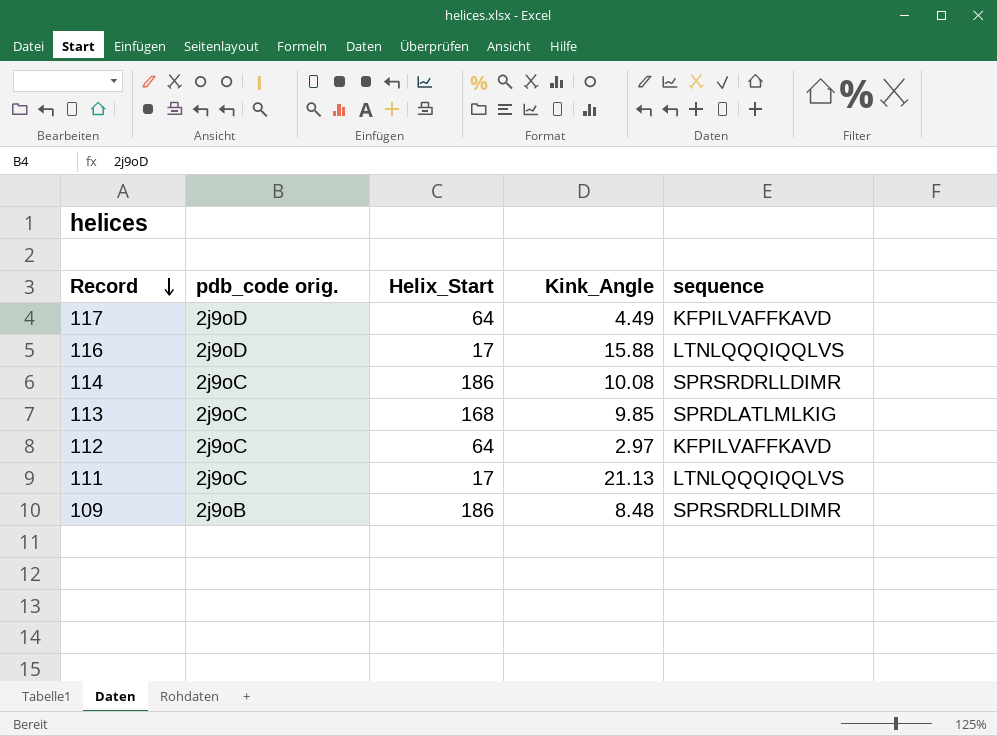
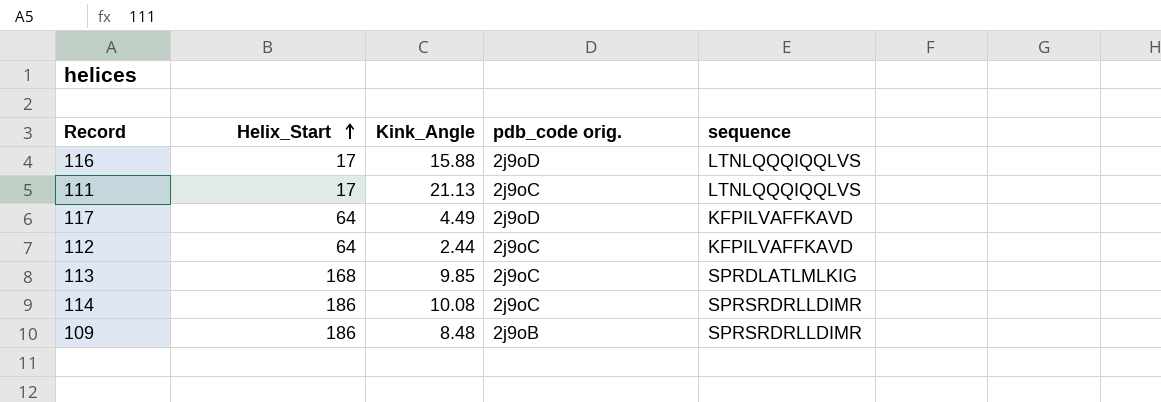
row order: Record descending -> Helix_Start ascending
column pdb_code orig. | position: 2 -> 4
112 | Kink_Angle: 2.97 -> 2.44

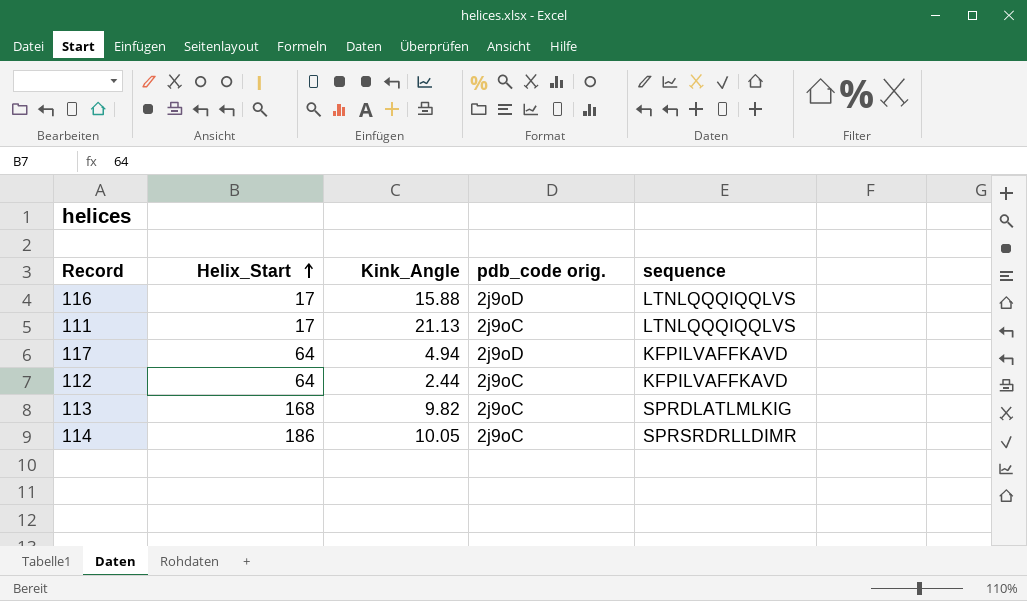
row 109: 186 | 8.48 | 2j9oB | SPRSRDRLLDIMR -> none
117 | Kink_Angle: 4.49 -> 4.94
113 | Kink_Angle: 9.85 -> 9.82
114 | Kink_Angle: 10.08 -> 10.05

